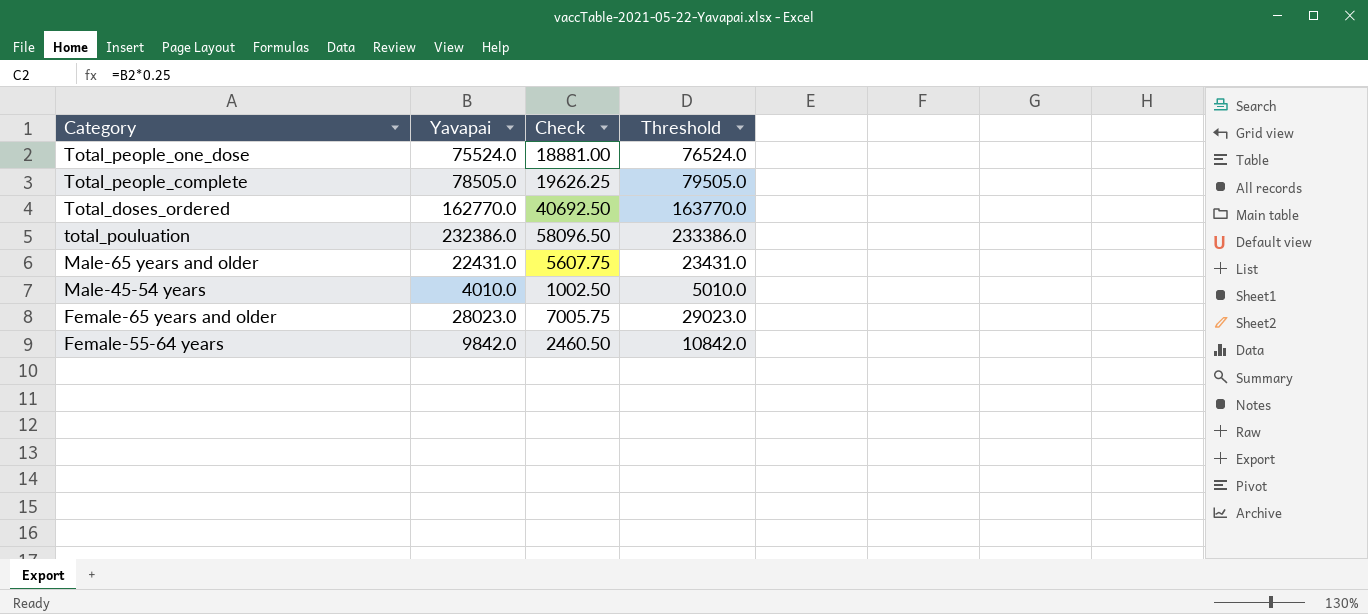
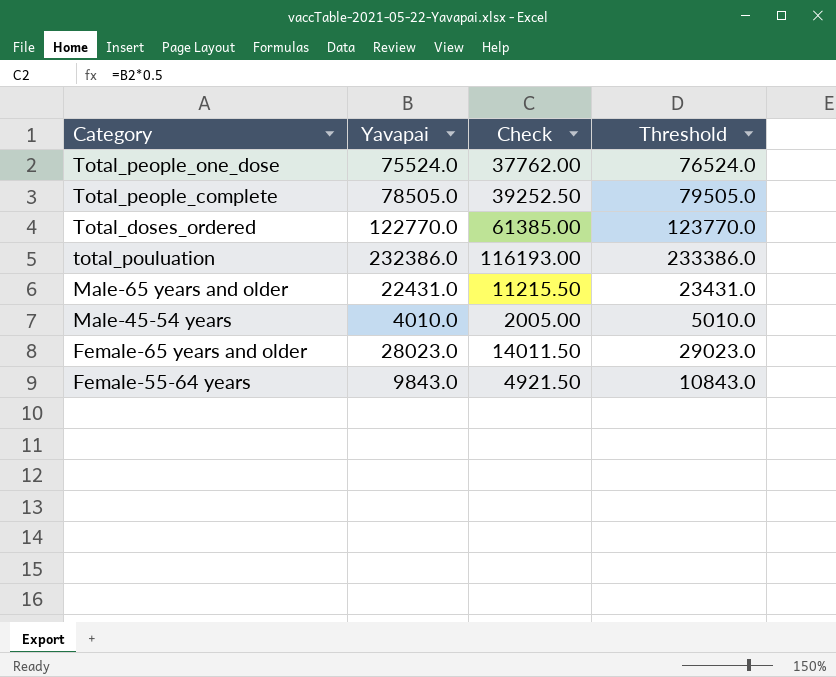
column Check | formula: [Yavapai] * 0.25 -> [Yavapai] * 0.5
Total_doses_ordered | Yavapai: 162770.0 -> 122770.0
Total_doses_ordered | Threshold: 163770.0 -> 123770.0
Female-55-64 years | Yavapai: 9842.0 -> 9843.0
Female-55-64 years | Threshold: 10842.0 -> 10843.0

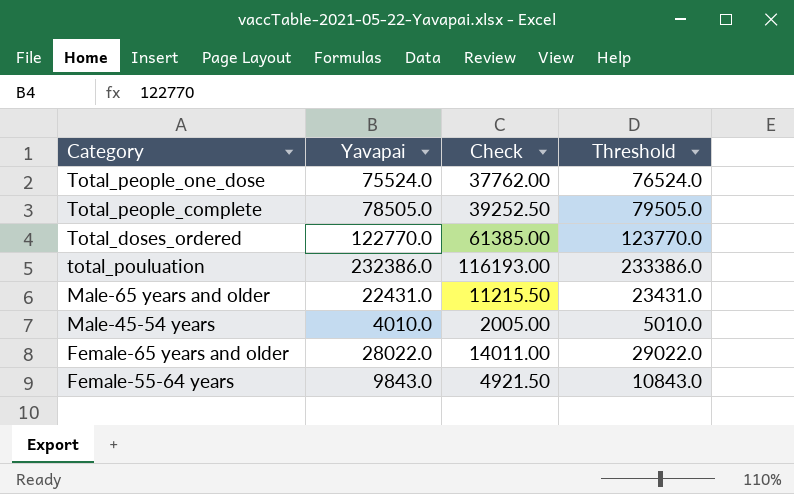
Female-65 years and older | Yavapai: 28023.0 -> 28022.0
Female-65 years and older | Check: 14011.50 -> 14011.00
Female-65 years and older | Threshold: 29023.0 -> 29022.0

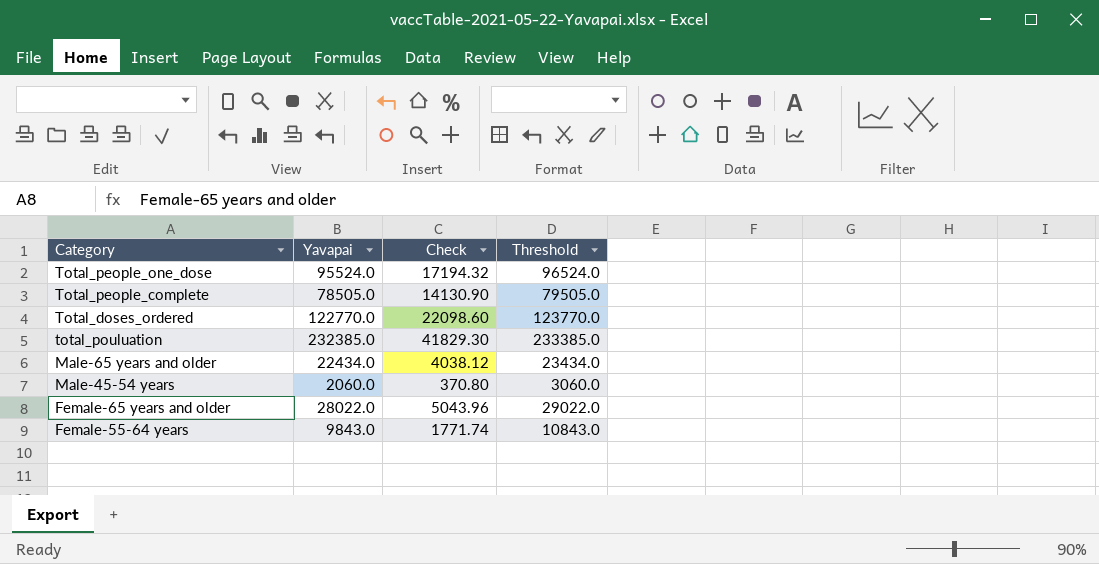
column Check | formula: [Yavapai] * 0.5 -> [Yavapai] * 0.18
Total_people_one_dose | Yavapai: 75524.0 -> 95524.0
Total_people_one_dose | Threshold: 76524.0 -> 96524.0
total_pouluation | Yavapai: 232386.0 -> 232385.0
total_pouluation | Threshold: 233386.0 -> 233385.0
Male-65 years and older | Yavapai: 22431.0 -> 22434.0
Male-65 years and older | Threshold: 23431.0 -> 23434.0
Male-45-54 years | Yavapai: 4010.0 -> 2060.0
Male-45-54 years | Threshold: 5010.0 -> 3060.0

